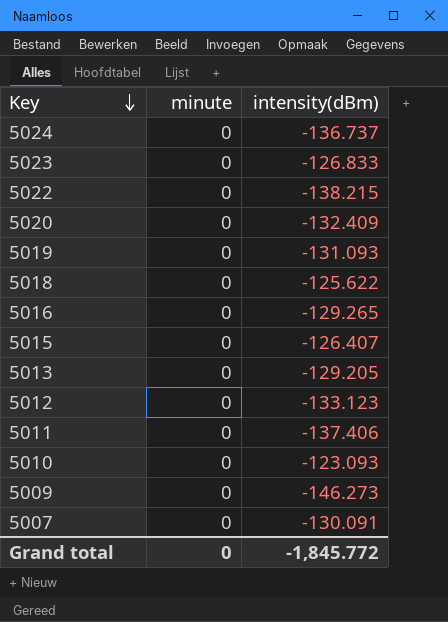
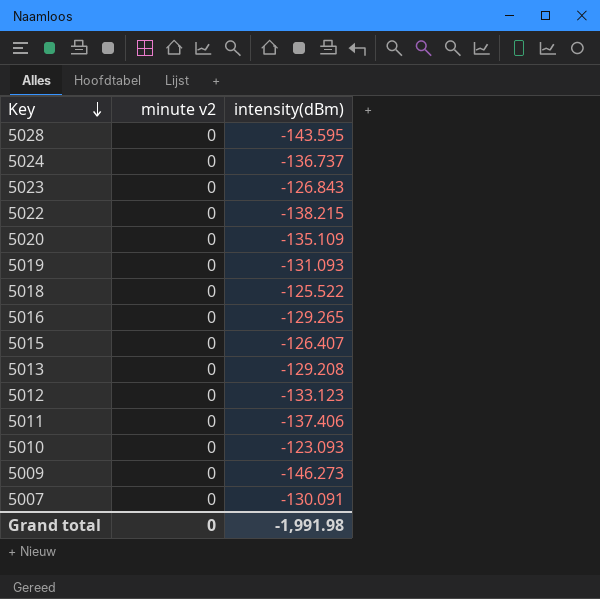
column name: minute -> minute v2
row 5028: none -> 0 | -143.595
5023 | intensity(dBm): -126.833 -> -126.843
5020 | intensity(dBm): -132.409 -> -135.109
5018 | intensity(dBm): -125.622 -> -125.522
5013 | intensity(dBm): -129.205 -> -129.208
Grand total | intensity(dBm): -1,845.772 -> -1,991.98

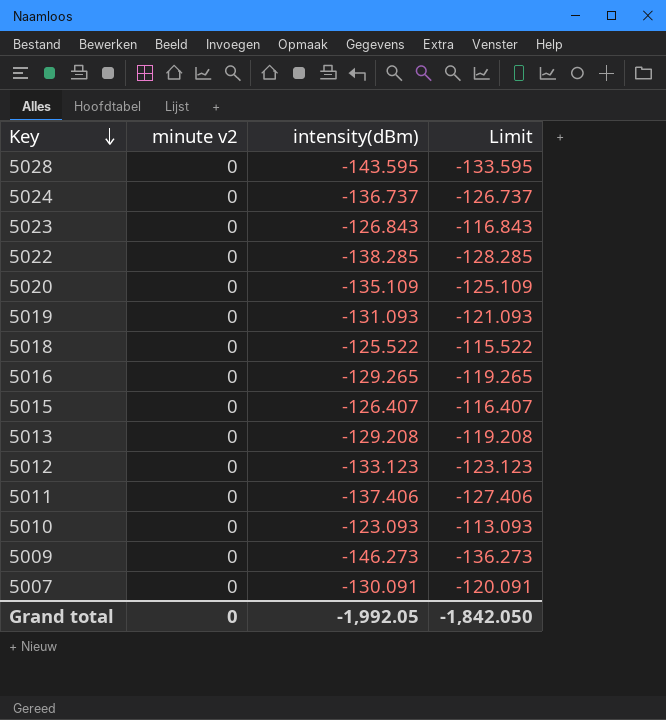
column Limit | formula: none -> [intensity(dBm)] + 10
5022 | intensity(dBm): -138.215 -> -138.285
Grand total | intensity(dBm): -1,991.98 -> -1,992.05

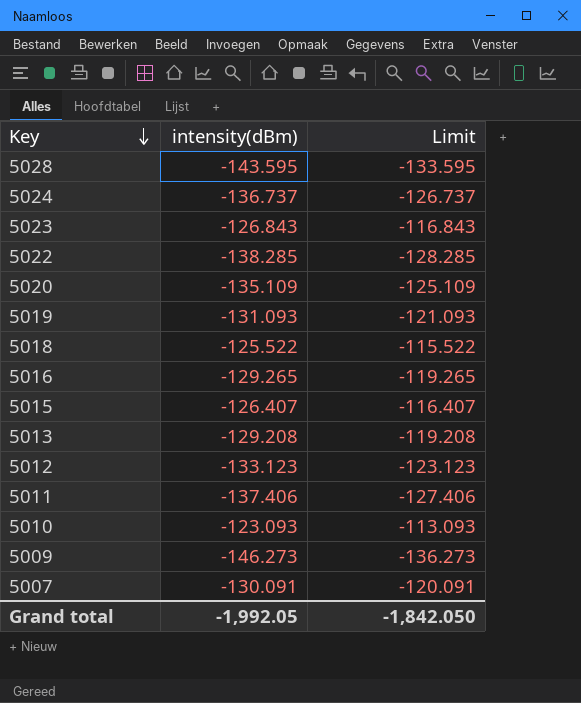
column minute v2 | position: 2 -> none

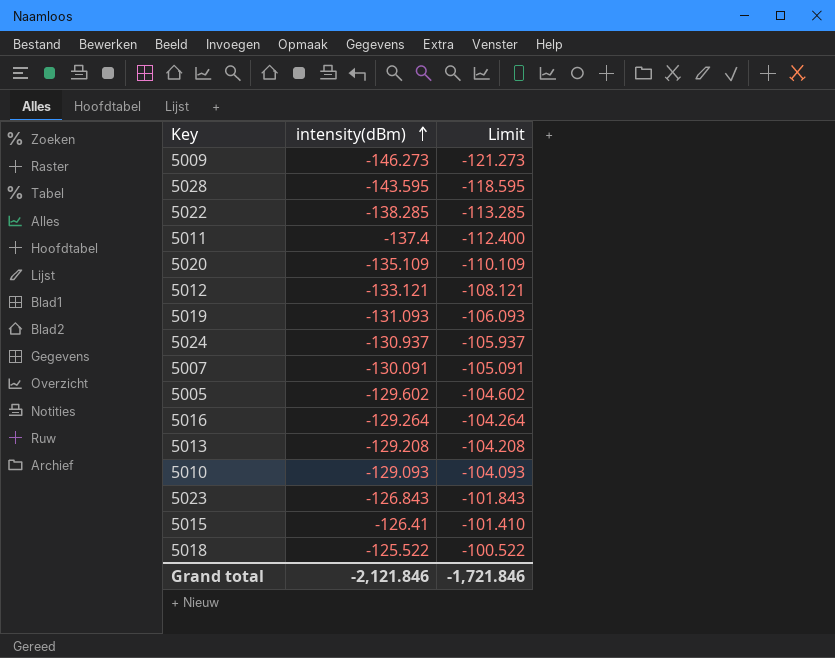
row order: Key descending -> intensity(dBm) ascending
column Limit | formula: [intensity(dBm)] + 10 -> [intensity(dBm)] + 25
5011 | intensity(dBm): -137.406 -> -137.4
5012 | intensity(dBm): -133.123 -> -133.121
5024 | intensity(dBm): -136.737 -> -130.937
row 5005: none -> -129.602 | -104.602
5016 | intensity(dBm): -129.265 -> -129.264
5010 | intensity(dBm): -123.093 -> -129.093
5015 | intensity(dBm): -126.407 -> -126.41
Grand total | intensity(dBm): -1,992.05 -> -2,121.846
Grand total | Limit: -1,842.050 -> -1,721.846

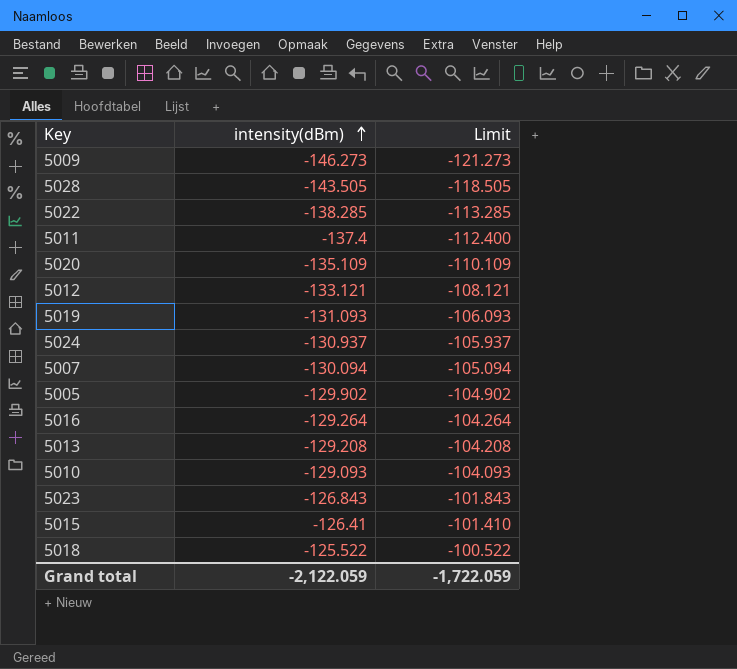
5028 | intensity(dBm): -143.595 -> -143.505
5028 | Limit: -118.595 -> -118.505
5007 | intensity(dBm): -130.091 -> -130.094
5007 | Limit: -105.091 -> -105.094
5005 | intensity(dBm): -129.602 -> -129.902
5005 | Limit: -104.602 -> -104.902
Grand total | intensity(dBm): -2,121.846 -> -2,122.059
Grand total | Limit: -1,721.846 -> -1,722.059

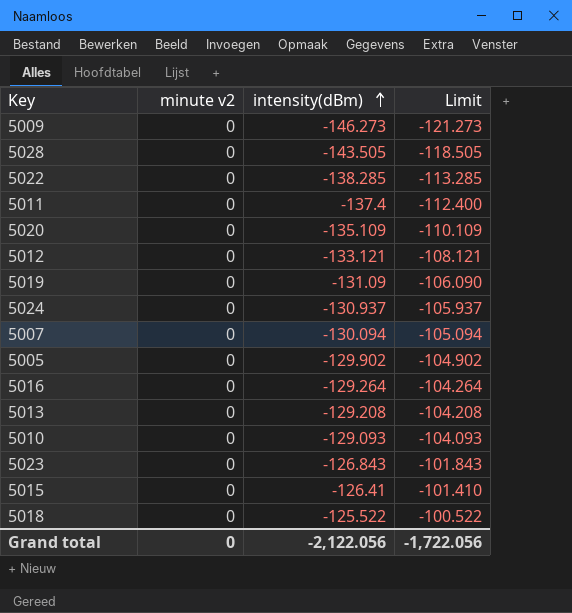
column minute v2 | position: none -> 2
5019 | intensity(dBm): -131.093 -> -131.09
5019 | Limit: -106.093 -> -106.090
Grand total | intensity(dBm): -2,122.059 -> -2,122.056
Grand total | Limit: -1,722.059 -> -1,722.056

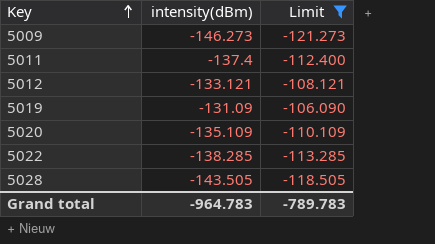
filter: none -> Limit <= -106.090
row order: intensity(dBm) ascending -> Key ascending
column minute v2 | position: 2 -> none
Grand total | intensity(dBm): -2,122.056 -> -964.783
Grand total | Limit: -1,722.056 -> -789.783

